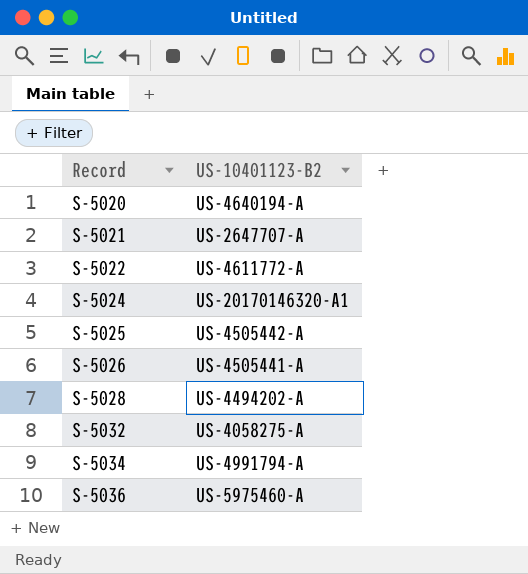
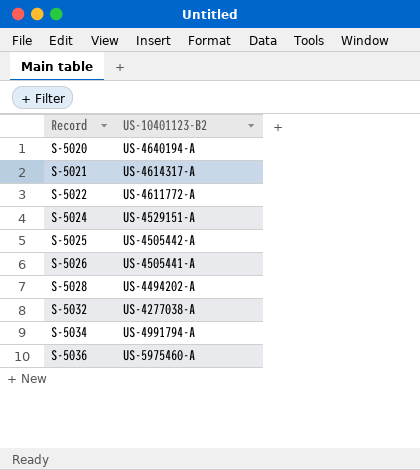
S-5021 | US-10401123-B2: US-2647707-A -> US-4614317-A
S-5024 | US-10401123-B2: US-20170146320-A1 -> US-4529151-A
S-5032 | US-10401123-B2: US-4058275-A -> US-4277038-A

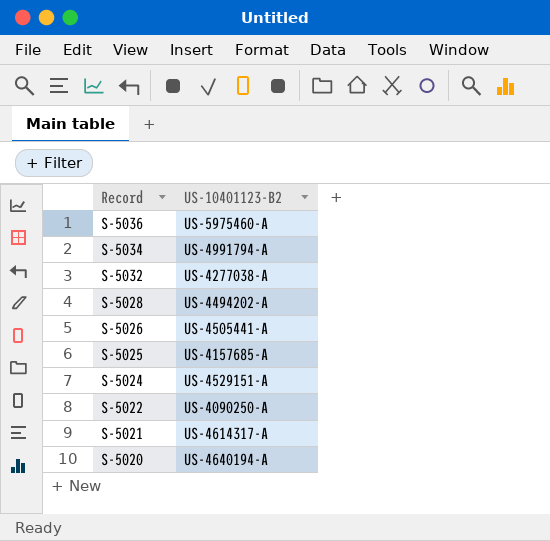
row order: Record ascending -> Record descending
S-5025 | US-10401123-B2: US-4505442-A -> US-4157685-A
S-5022 | US-10401123-B2: US-4611772-A -> US-4090250-A

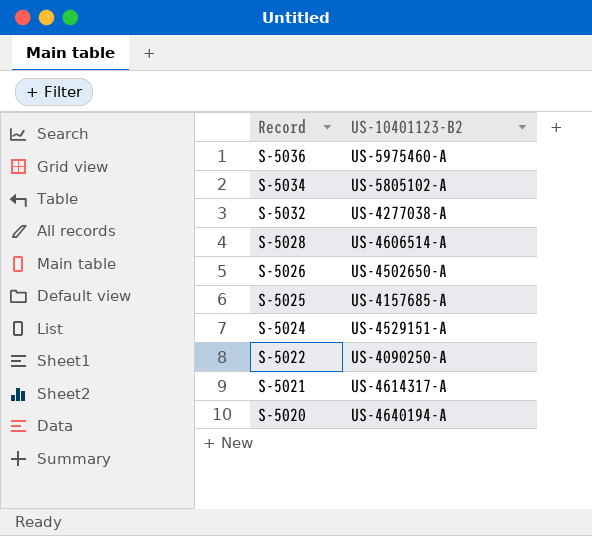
S-5034 | US-10401123-B2: US-4991794-A -> US-5805102-A
S-5028 | US-10401123-B2: US-4494202-A -> US-4606514-A
S-5026 | US-10401123-B2: US-4505441-A -> US-4502650-A

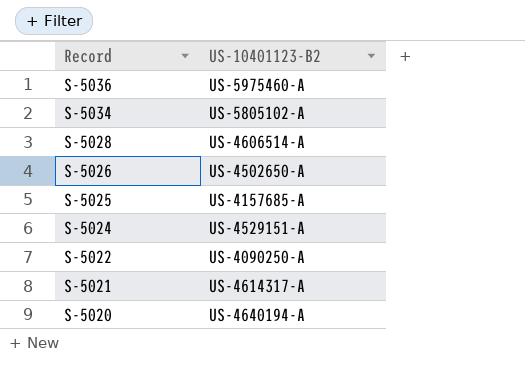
row S-5032: US-4277038-A -> none

